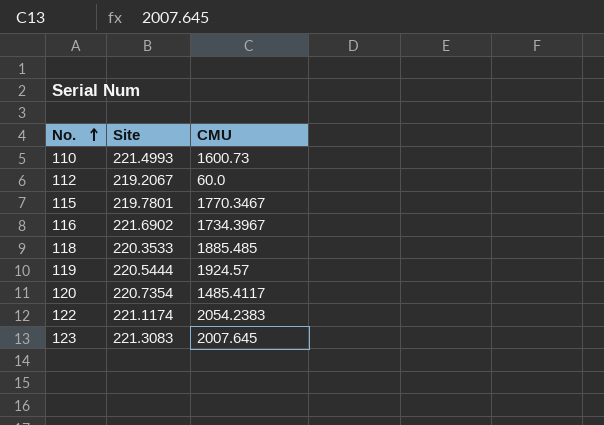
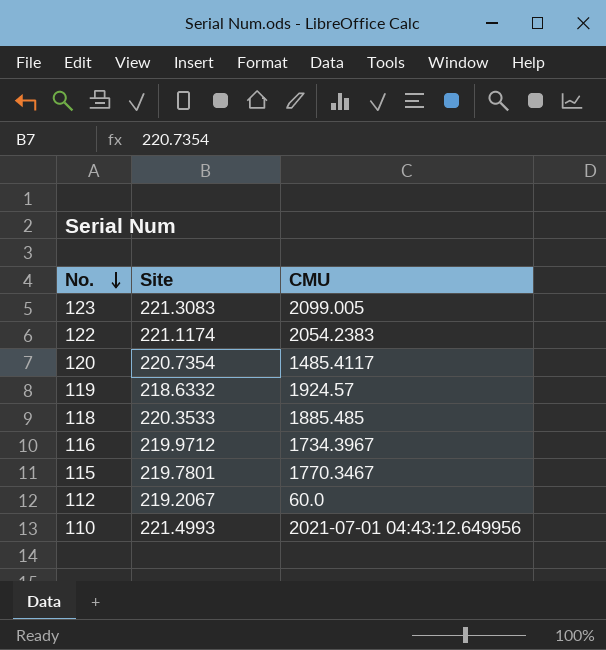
row order: No. ascending -> No. descending
123 | CMU: 2007.645 -> 2099.005
119 | Site: 220.5444 -> 218.6332
116 | Site: 221.6902 -> 219.9712
110 | CMU: 1600.73 -> 2021-07-01 04:43:12.649956

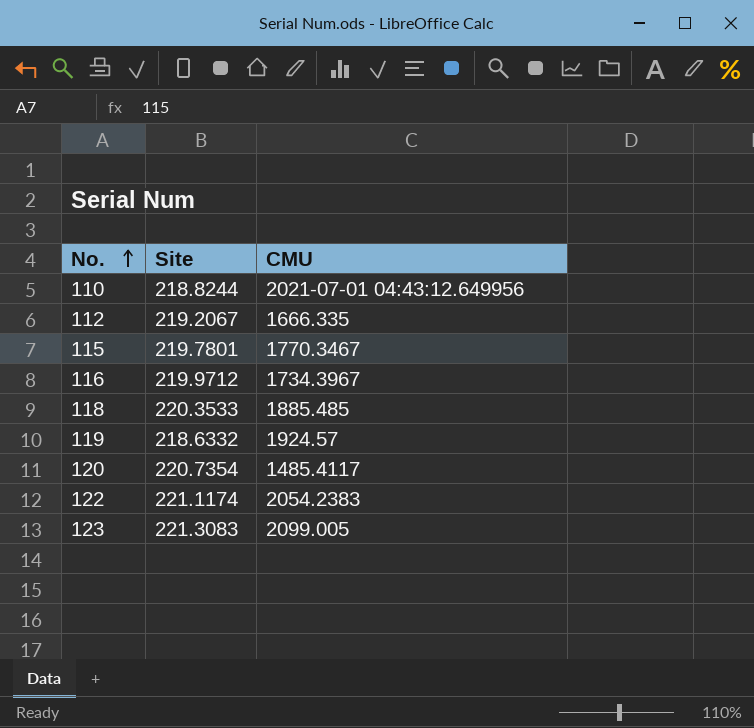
row order: No. descending -> No. ascending
110 | Site: 221.4993 -> 218.8244
112 | CMU: 60.0 -> 1666.335

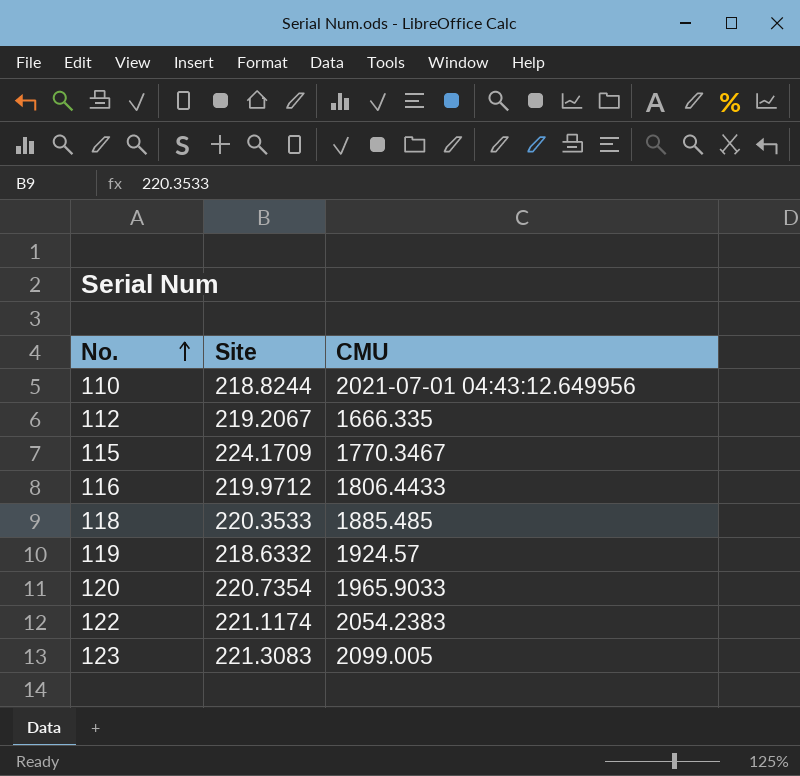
115 | Site: 219.7801 -> 224.1709
116 | CMU: 1734.3967 -> 1806.4433
120 | CMU: 1485.4117 -> 1965.9033

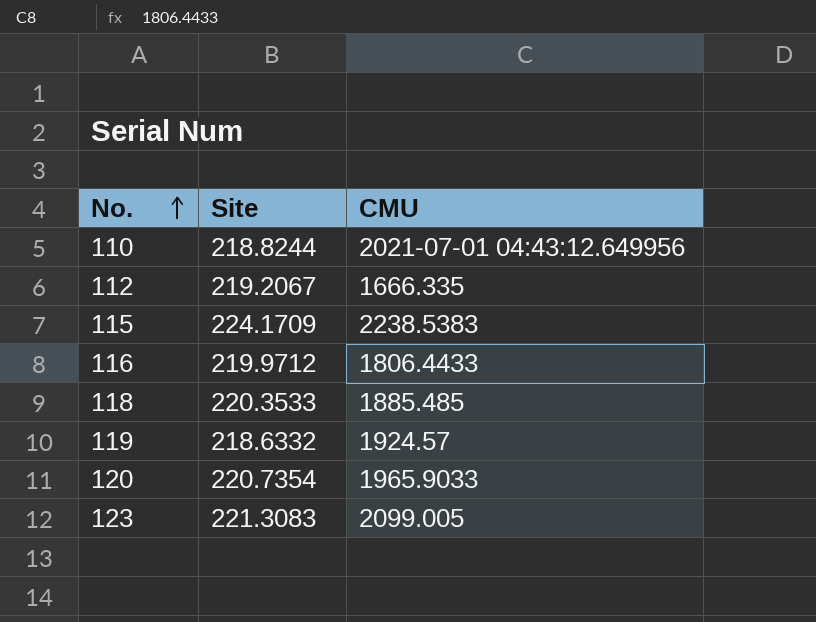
row 122: 221.1174 | 2054.2383 -> none
115 | CMU: 1770.3467 -> 2238.5383

